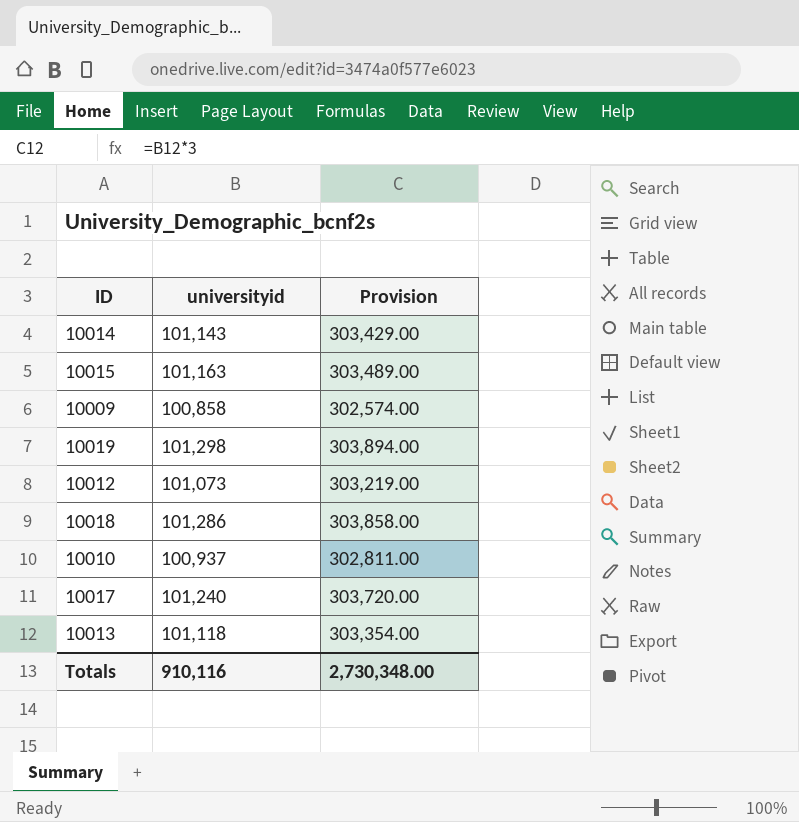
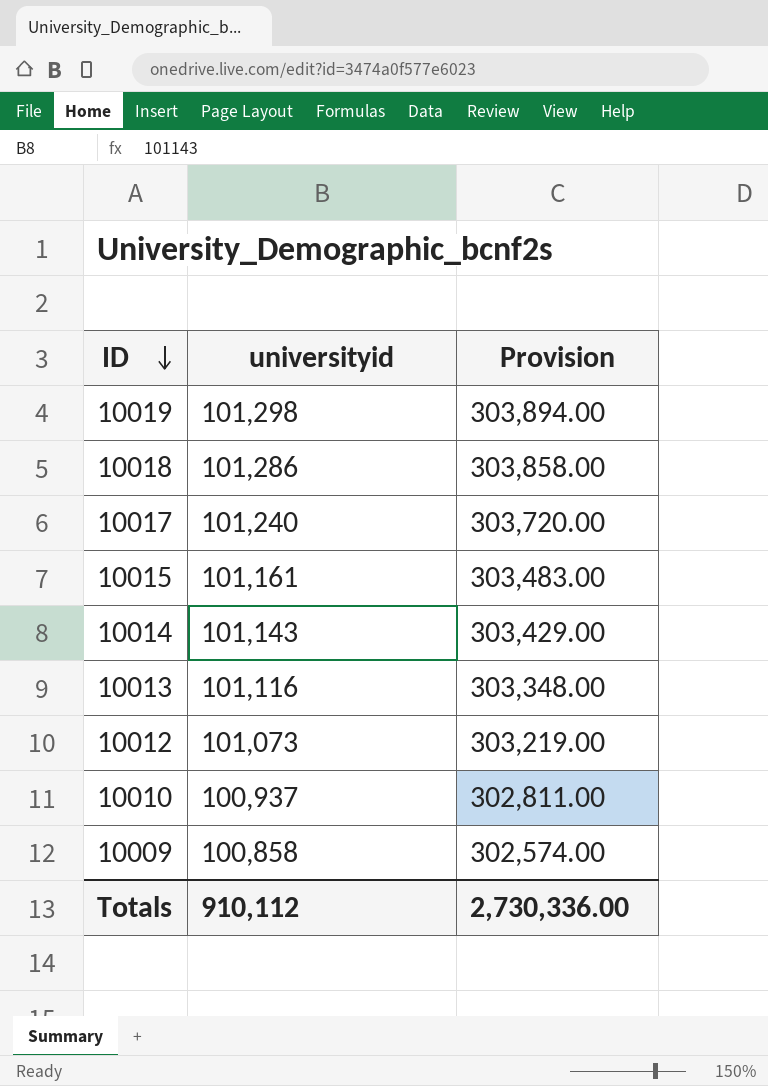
row order: none -> ID descending
10015 | universityid: 101,163 -> 101,161
10015 | Provision: 303,489.00 -> 303,483.00
10013 | universityid: 101,118 -> 101,116
10013 | Provision: 303,354.00 -> 303,348.00
Totals | universityid: 910,116 -> 910,112
Totals | Provision: 2,730,348.00 -> 2,730,336.00

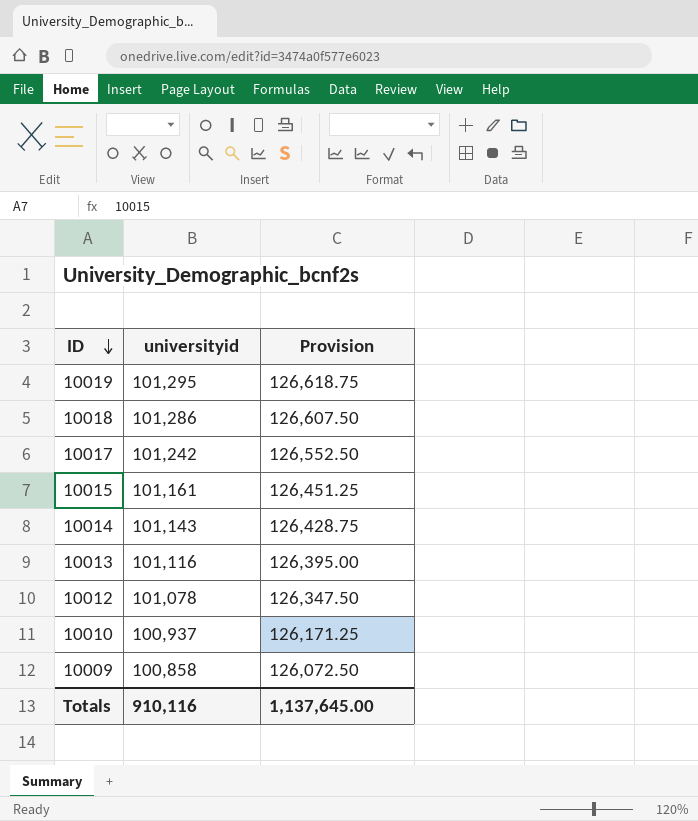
column Provision | formula: [universityid] * 3 -> [universityid] * 1.25
10019 | universityid: 101,298 -> 101,295
10017 | universityid: 101,240 -> 101,242
10012 | universityid: 101,073 -> 101,078
Totals | universityid: 910,112 -> 910,116
Totals | Provision: 2,730,336.00 -> 1,137,645.00

